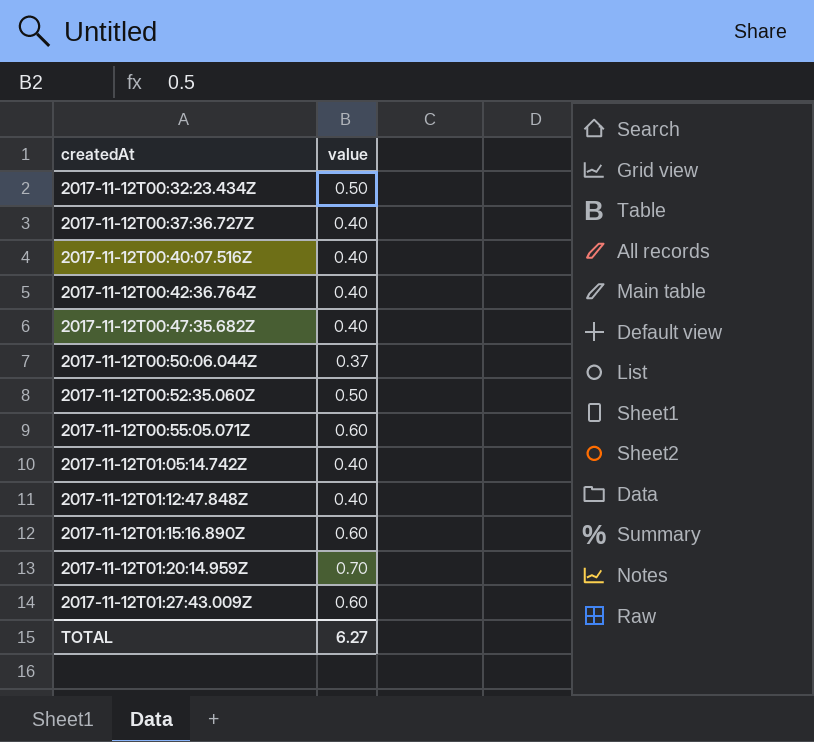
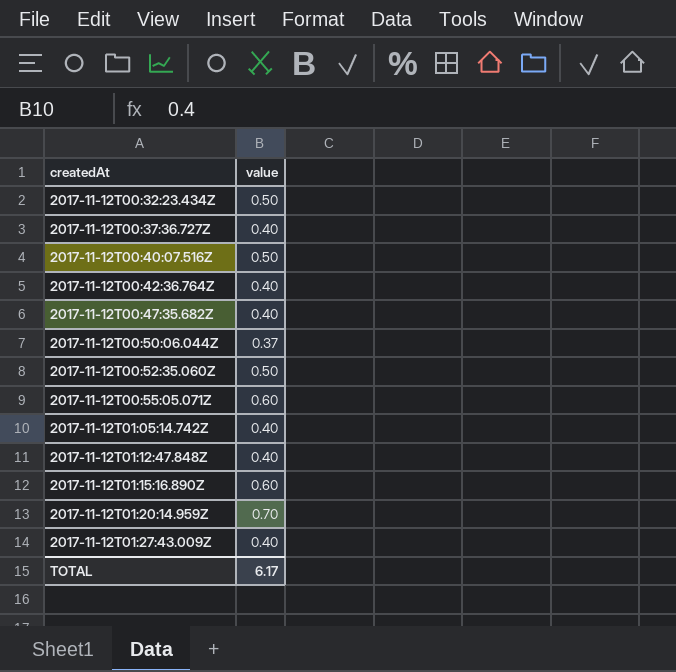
2017-11-12T00:40:07.516Z | value: 0.40 -> 0.50
2017-11-12T01:27:43.009Z | value: 0.60 -> 0.40
TOTAL | value: 6.27 -> 6.17

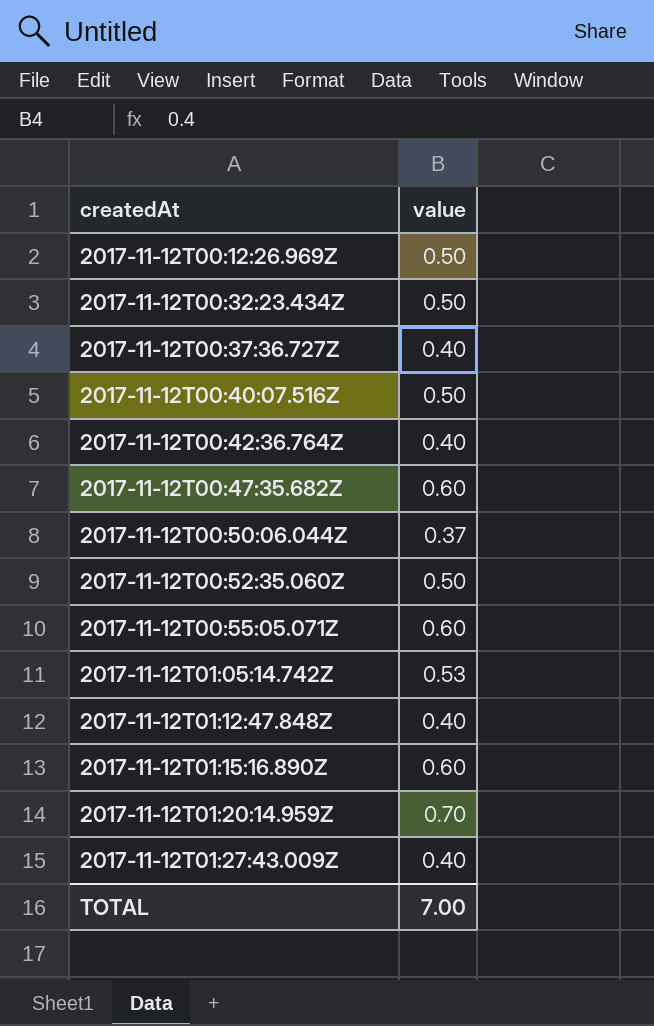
row 2017-11-12T00:12:26.969Z: none -> 0.50
2017-11-12T00:47:35.682Z | value: 0.40 -> 0.60
2017-11-12T01:05:14.742Z | value: 0.40 -> 0.53
TOTAL | value: 6.17 -> 7.00

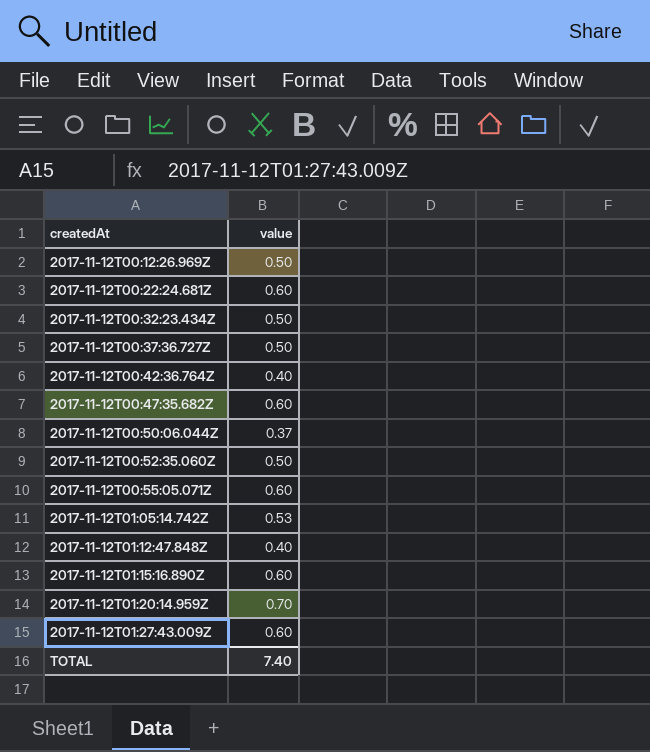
row 2017-11-12T00:40:07.516Z: 0.50 -> none
row 2017-11-12T00:22:24.681Z: none -> 0.60
2017-11-12T00:37:36.727Z | value: 0.40 -> 0.50
2017-11-12T01:27:43.009Z | value: 0.40 -> 0.60
TOTAL | value: 7.00 -> 7.40

